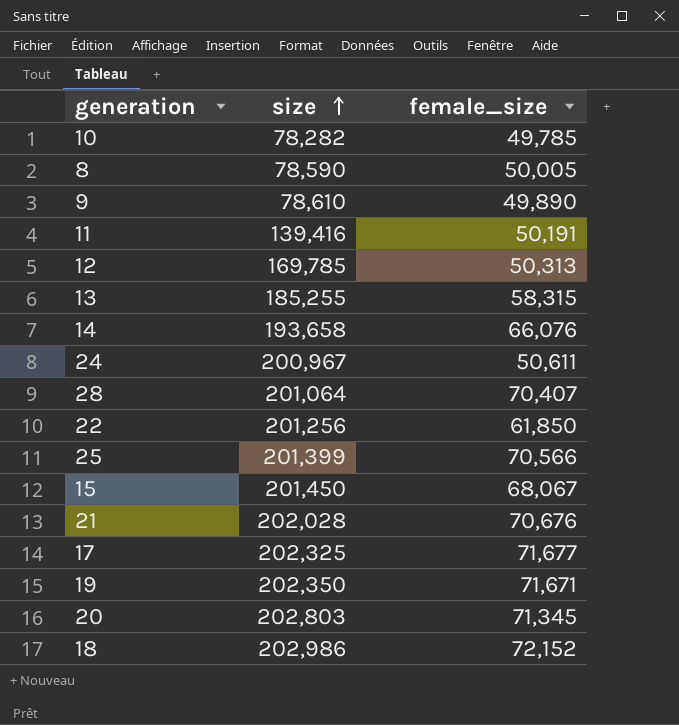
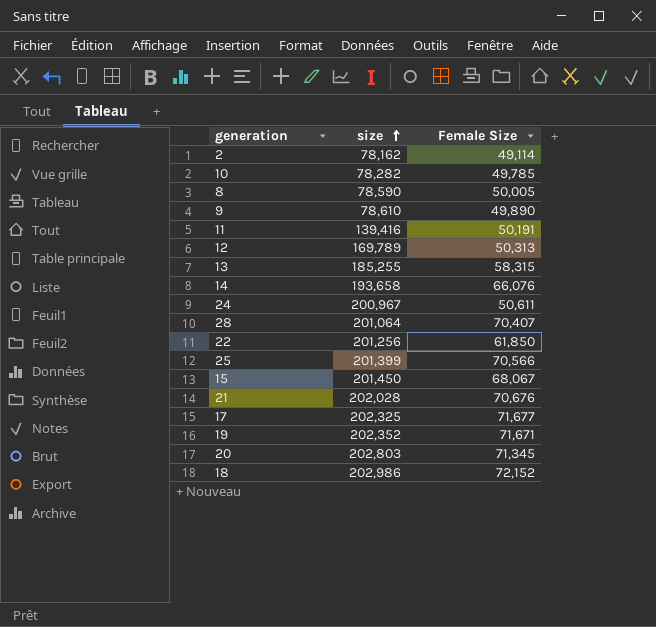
column name: female_size -> Female Size
row 2: none -> 78,162 | 49,114
12 | size: 169,785 -> 169,789
19 | size: 202,350 -> 202,352

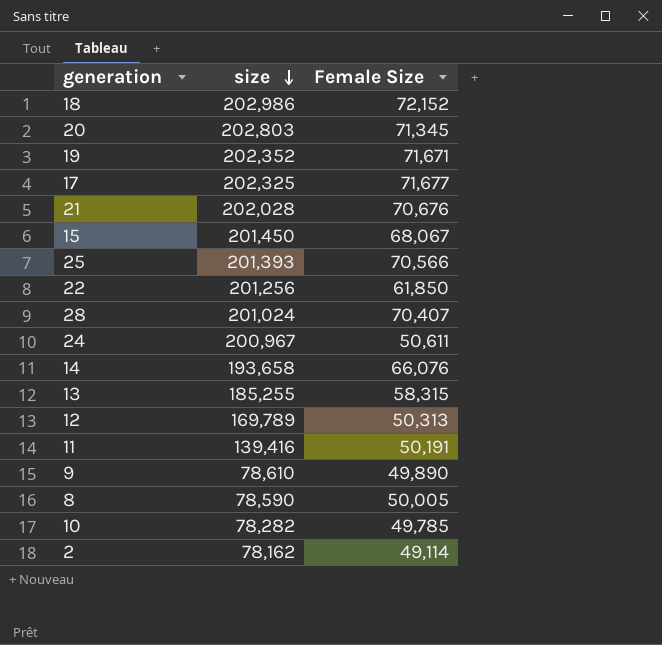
row order: size ascending -> size descending
25 | size: 201,399 -> 201,393
28 | size: 201,064 -> 201,024

